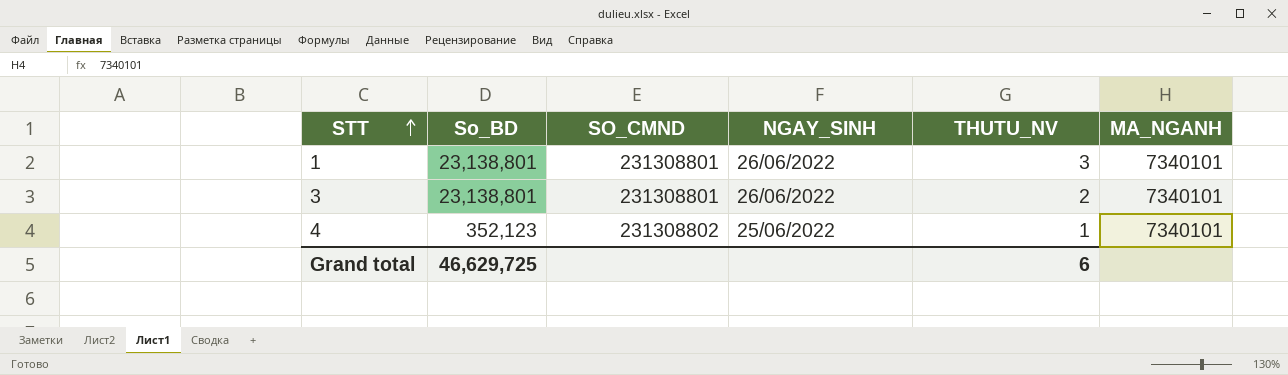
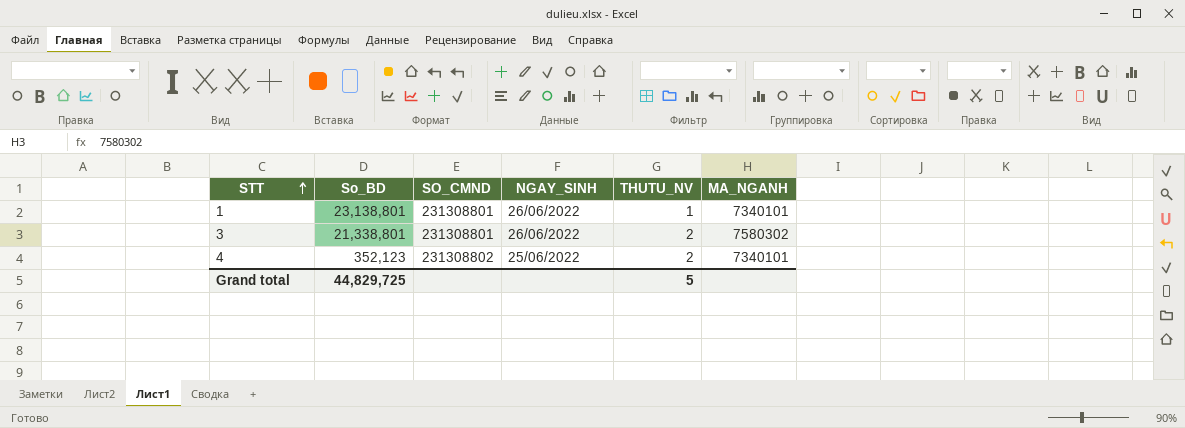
1 | THUTU_NV: 3 -> 1
3 | So_BD: 23,138,801 -> 21,338,801
3 | MA_NGANH: 7340101 -> 7580302
4 | THUTU_NV: 1 -> 2
Grand total | So_BD: 46,629,725 -> 44,829,725
Grand total | THUTU_NV: 6 -> 5

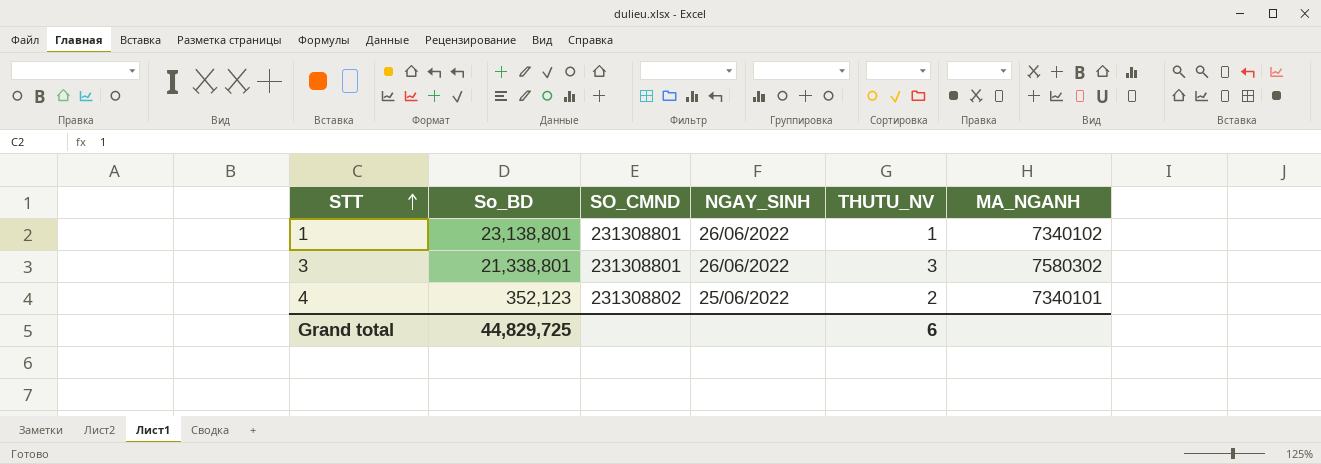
1 | MA_NGANH: 7340101 -> 7340102
3 | THUTU_NV: 2 -> 3
Grand total | THUTU_NV: 5 -> 6

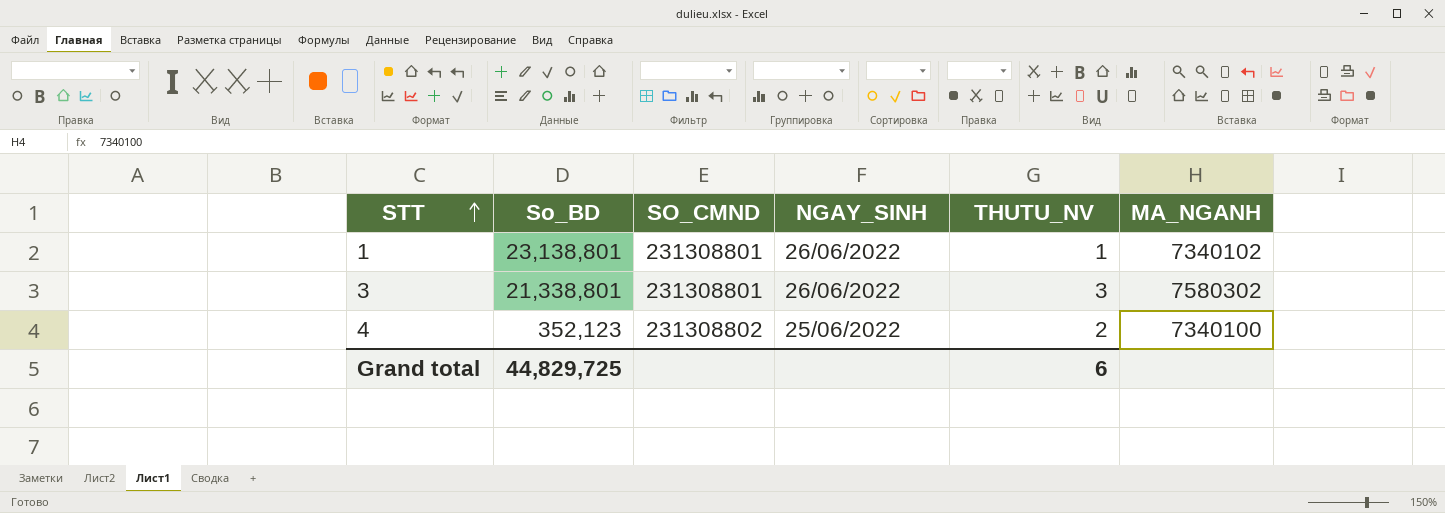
4 | MA_NGANH: 7340101 -> 7340100

